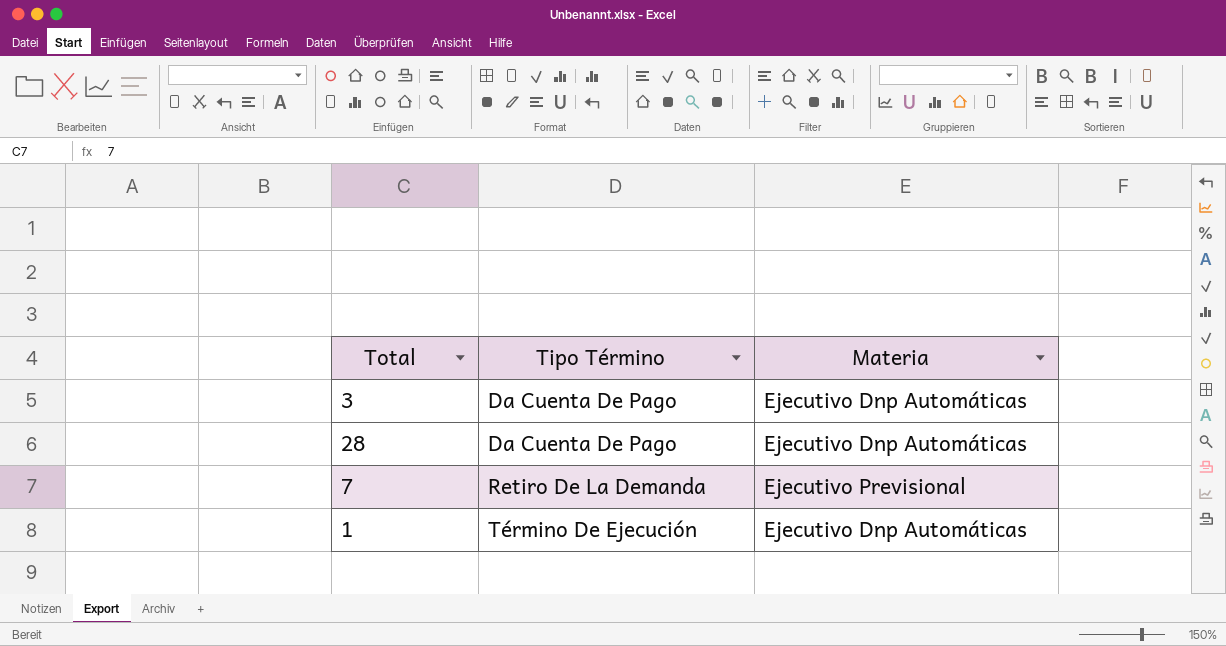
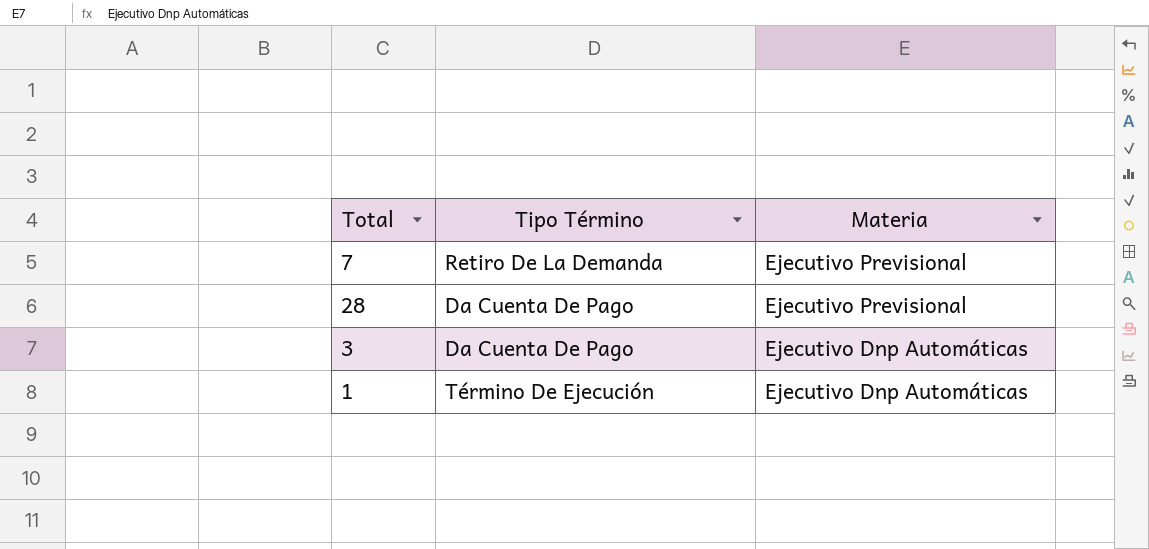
row order: Tipo Término ascending -> Materia descending
28 | Materia: Ejecutivo Dnp Automáticas -> Ejecutivo Previsional

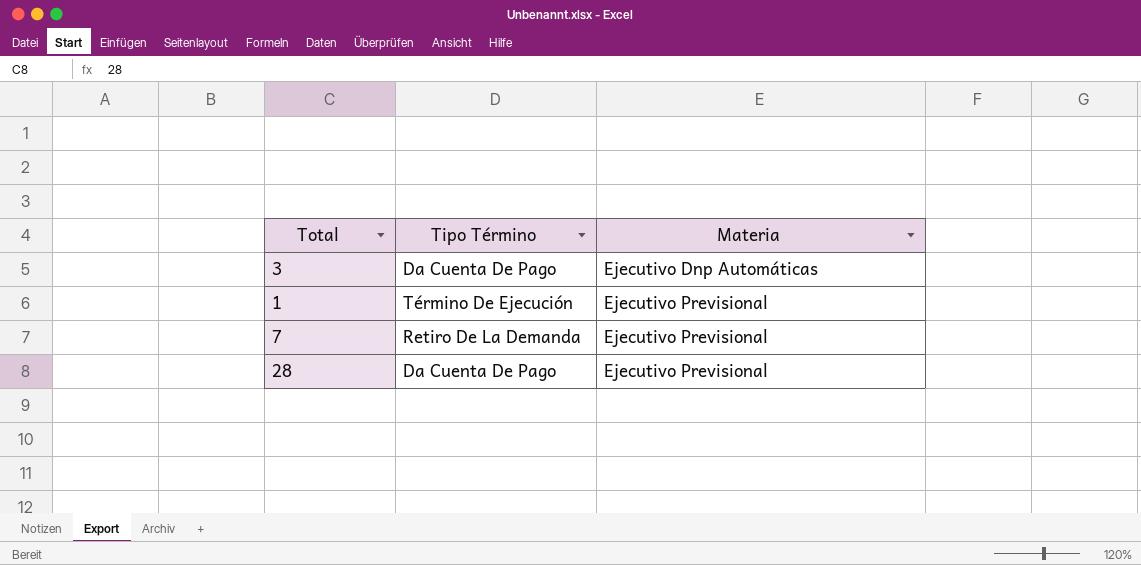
row order: Materia descending -> Materia ascending
1 | Materia: Ejecutivo Dnp Automáticas -> Ejecutivo Previsional

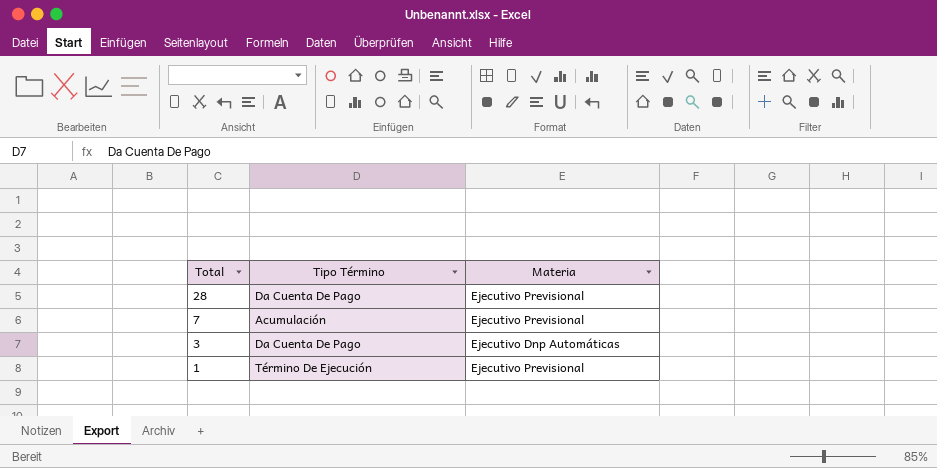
row order: Materia ascending -> Total descending
7 | Tipo Término: Retiro De La Demanda -> Acumulación

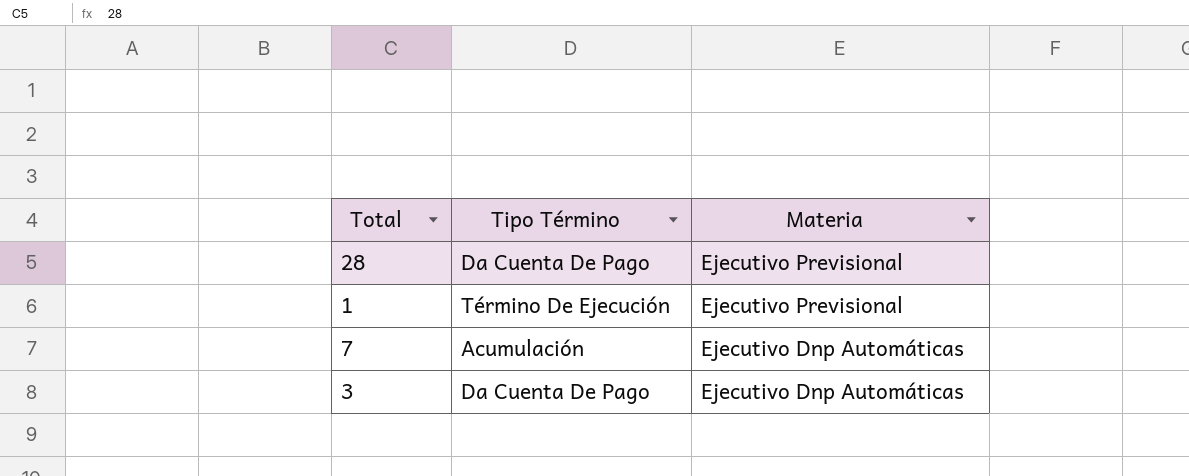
row order: Total descending -> Materia descending
7 | Materia: Ejecutivo Previsional -> Ejecutivo Dnp Automáticas

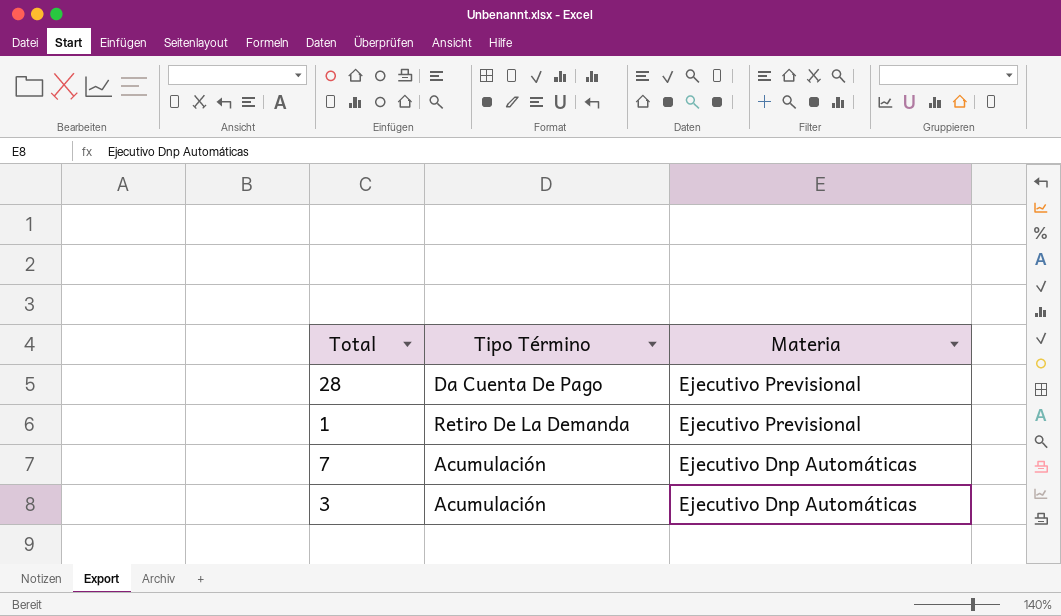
1 | Tipo Término: Término De Ejecución -> Retiro De La Demanda
3 | Tipo Término: Da Cuenta De Pago -> Acumulación

